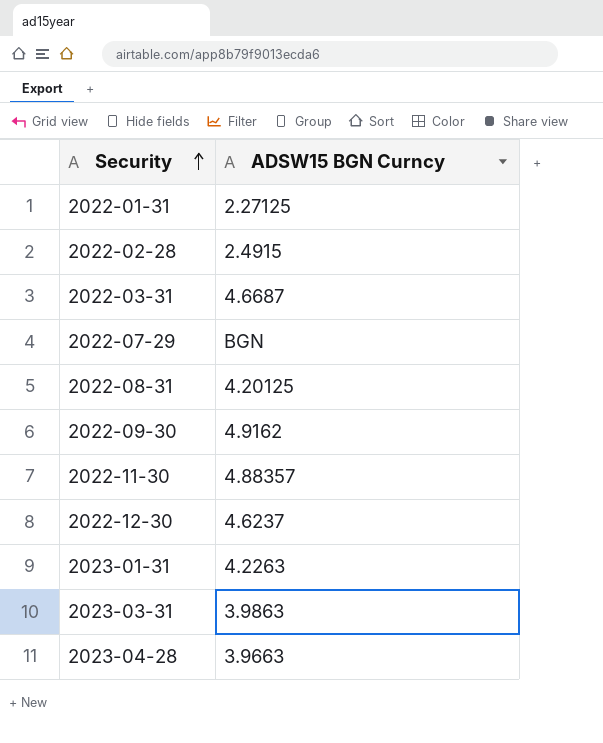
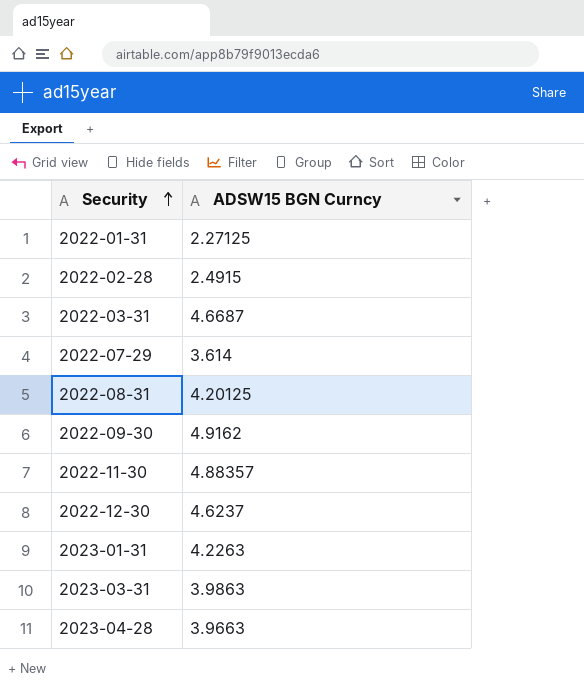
2022-07-29 | ADSW15 BGN Curncy: BGN -> 3.614

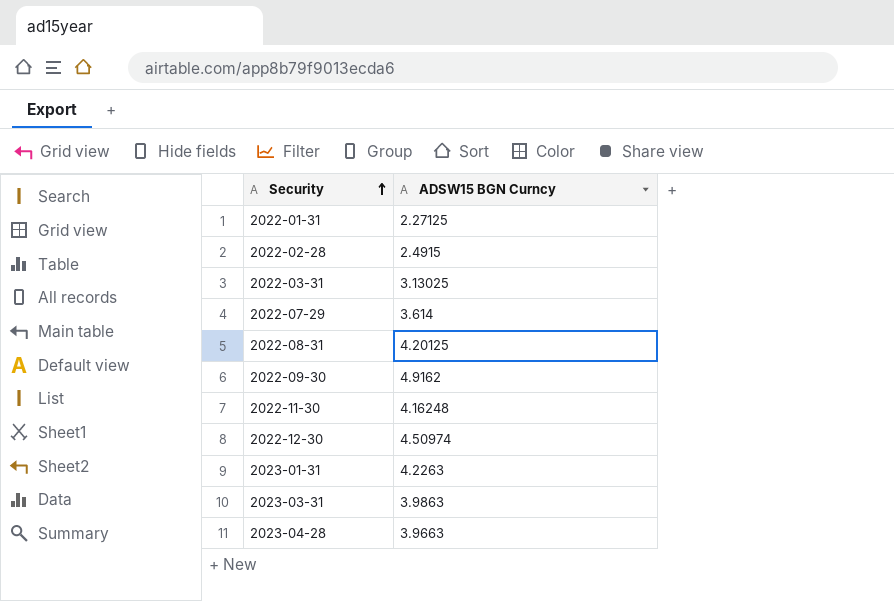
2022-03-31 | ADSW15 BGN Curncy: 4.6687 -> 3.13025
2022-11-30 | ADSW15 BGN Curncy: 4.88357 -> 4.16248
2022-12-30 | ADSW15 BGN Curncy: 4.6237 -> 4.50974

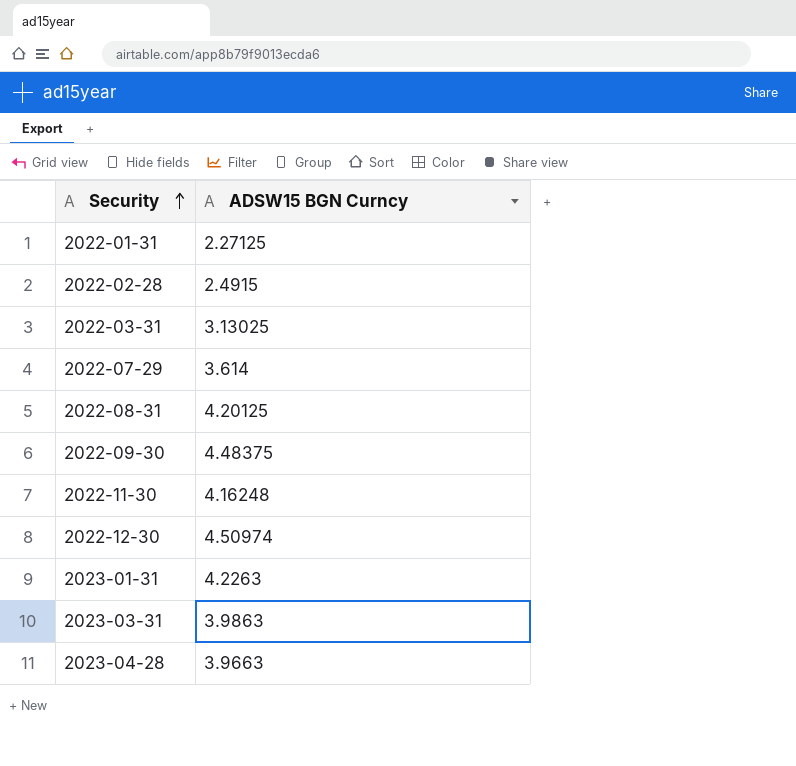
2022-09-30 | ADSW15 BGN Curncy: 4.9162 -> 4.48375

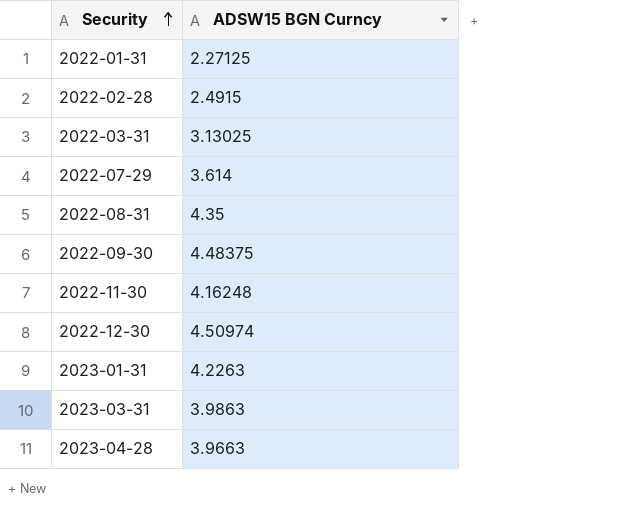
2022-08-31 | ADSW15 BGN Curncy: 4.20125 -> 4.35

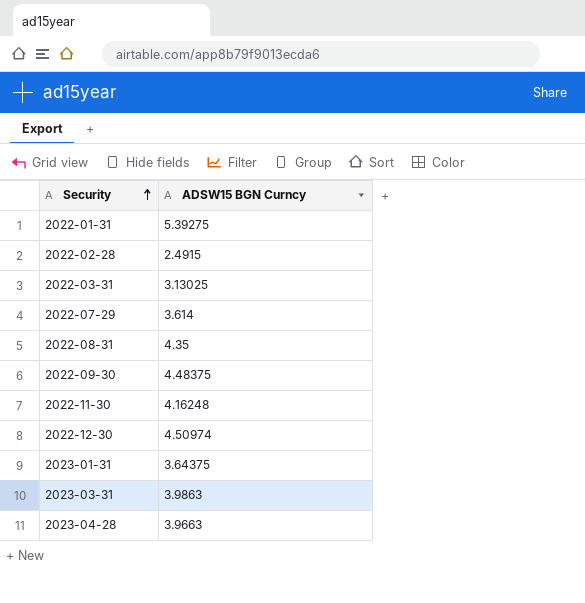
2022-01-31 | ADSW15 BGN Curncy: 2.27125 -> 5.39275
2023-01-31 | ADSW15 BGN Curncy: 4.2263 -> 3.64375

